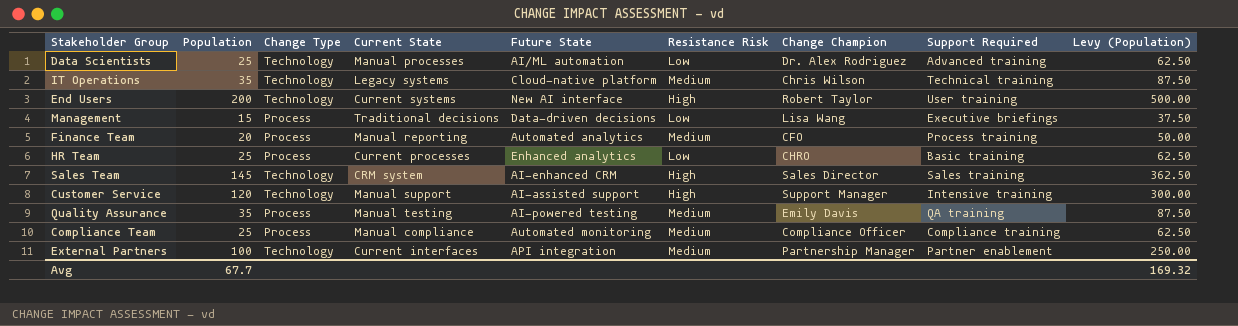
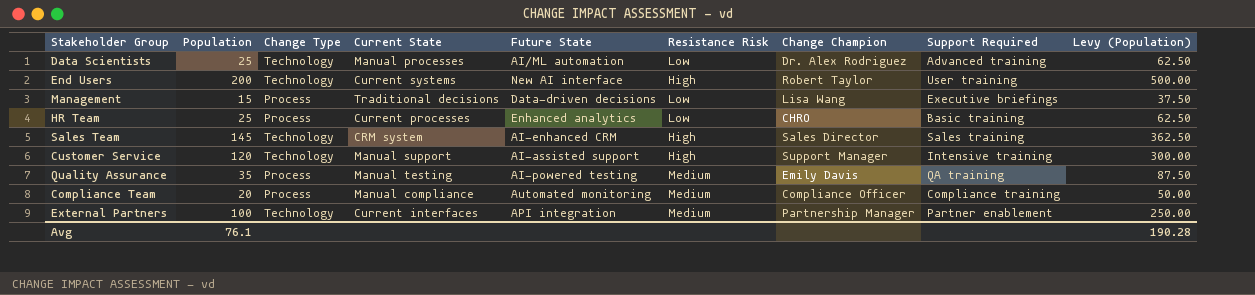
row IT Operations: 35 | Technology | Legacy systems | Cloud-native platform | Medium | Chris Wilson | Technical training | 87.50 -> none
row Finance Team: 20 | Process | Manual reporting | Automated analytics | Medium | CFO | Process training | 50.00 -> none
Compliance Team | Population: 25 -> 20
Compliance Team | Levy (Population): 62.50 -> 50.00
Avg | Population: 67.7 -> 76.1
Avg | Levy (Population): 169.32 -> 190.28

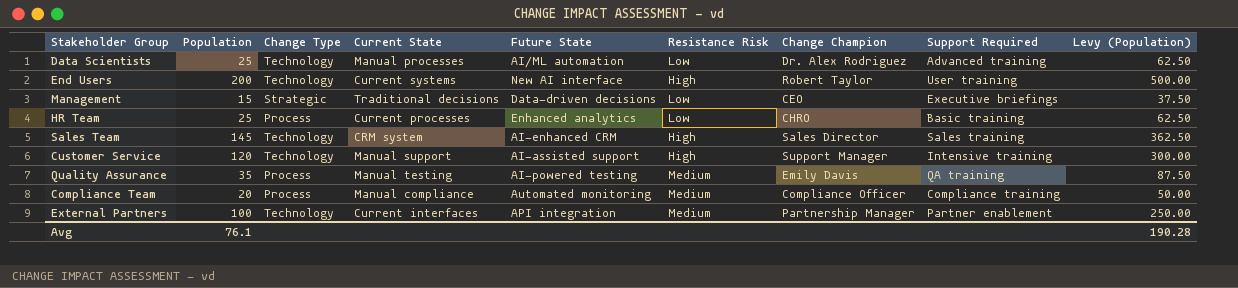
Management | Change Type: Process -> Strategic
Management | Change Champion: Lisa Wang -> CEO

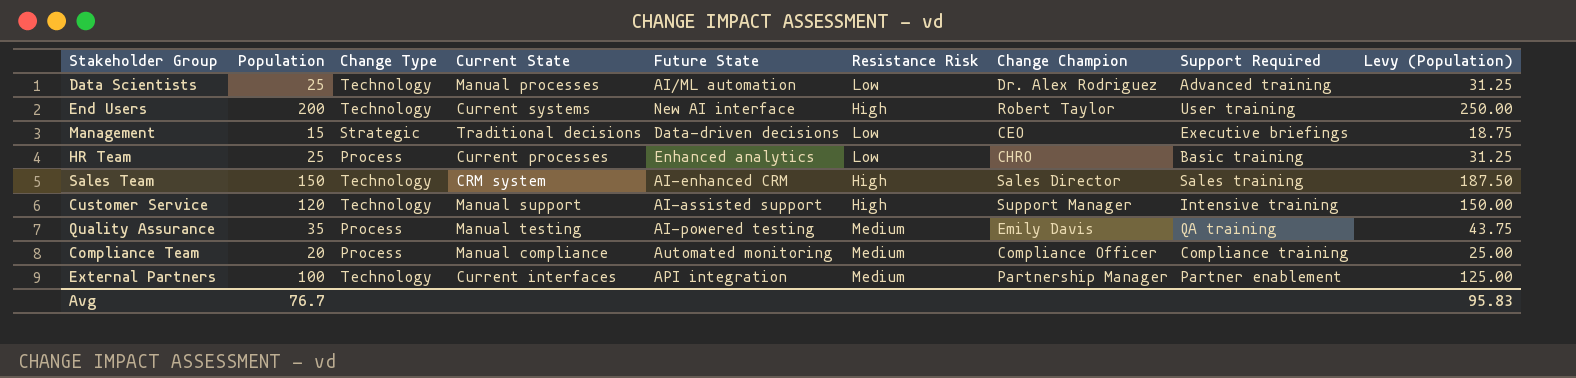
column Levy (Population) | formula: [Population] * 2.5 -> [Population] * 1.25
Sales Team | Population: 145 -> 150
Avg | Population: 76.1 -> 76.7
Avg | Levy (Population): 190.28 -> 95.83

